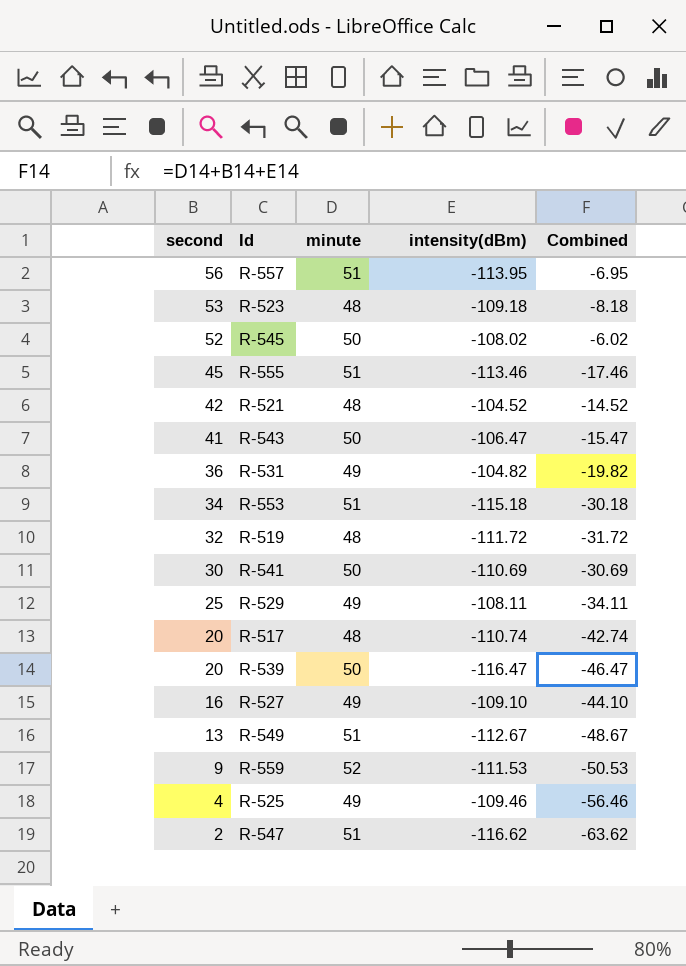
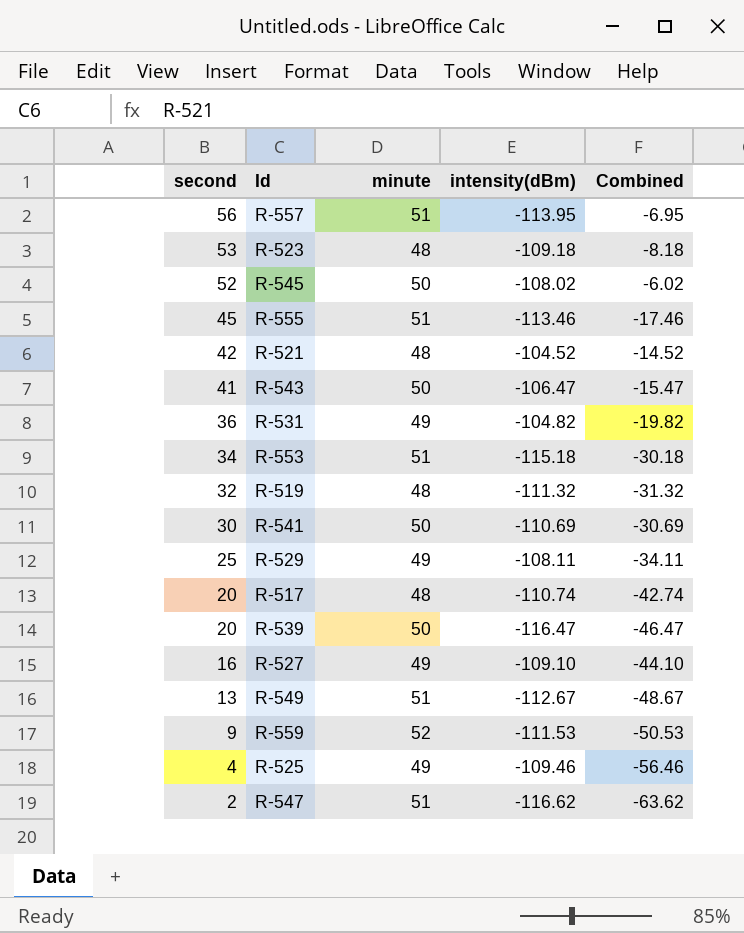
R-519 | intensity(dBm): -111.72 -> -111.32
R-519 | Combined: -31.72 -> -31.32

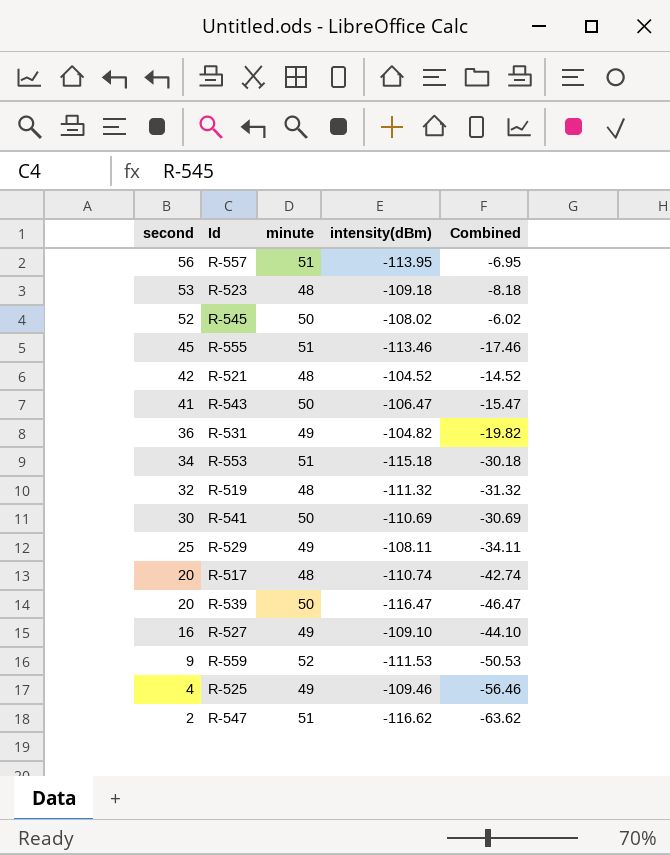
row R-549: 13 | 51 | -112.67 | -48.67 -> none

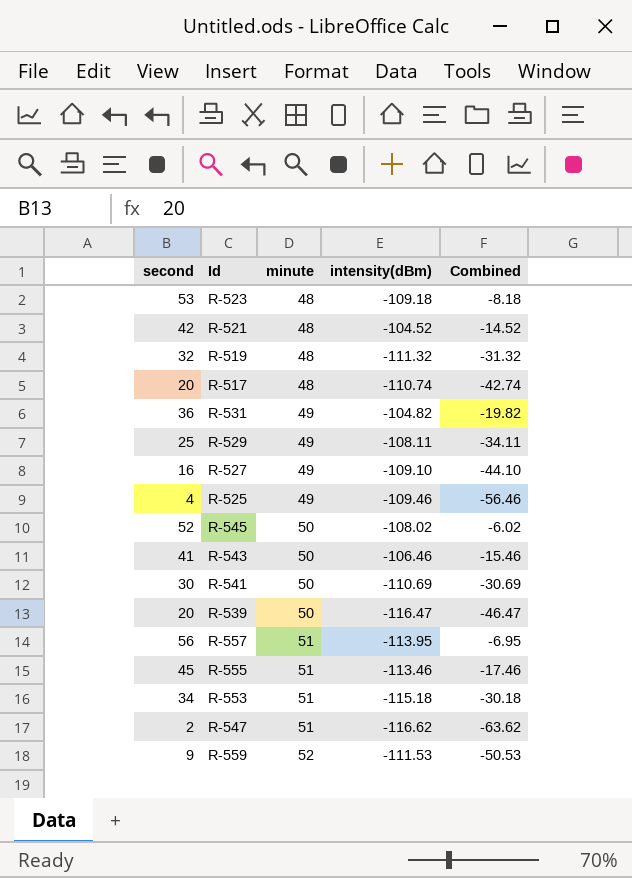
row order: second descending -> minute ascending
R-543 | intensity(dBm): -106.47 -> -106.46
R-543 | Combined: -15.47 -> -15.46

